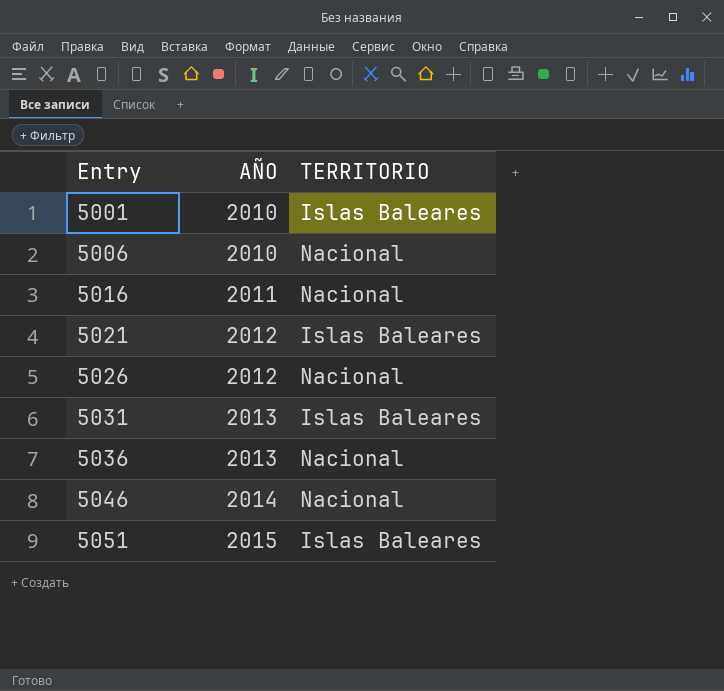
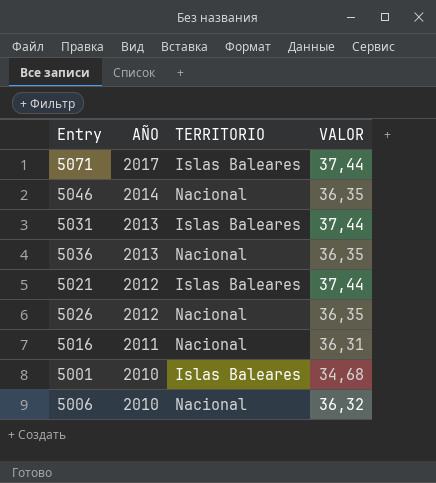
row order: Entry ascending -> AÑO descending
column VALOR | position: none -> 4
row 5051: 2015 | Islas Baleares -> none
row 5071: none -> 2017 | Islas Baleares | 37,44

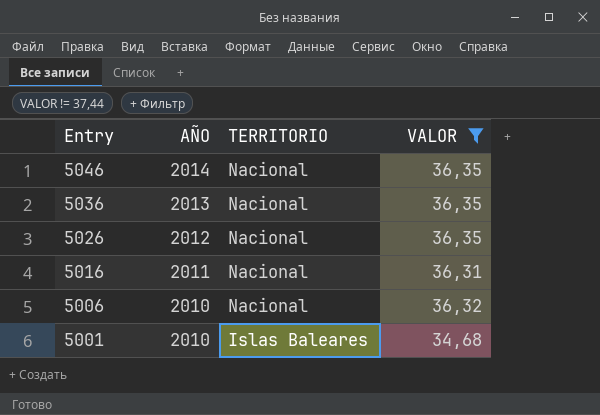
filter: none -> VALOR != 37,44
row order: AÑO descending -> Entry descending

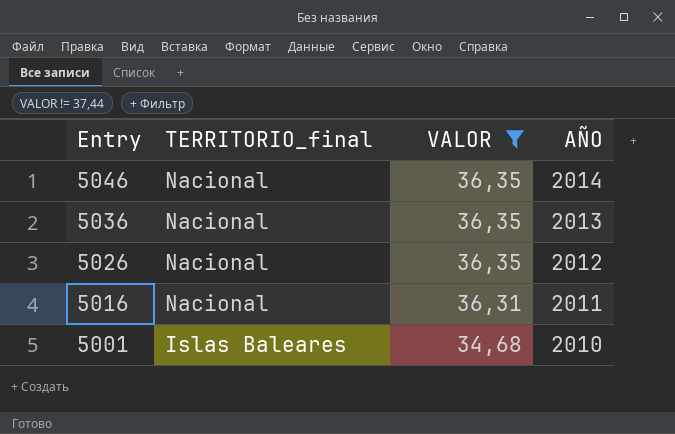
column name: TERRITORIO -> TERRITORIO_final
column AÑO | position: 2 -> 4
row 5006: 2010 | Nacional | 36,32 -> none

